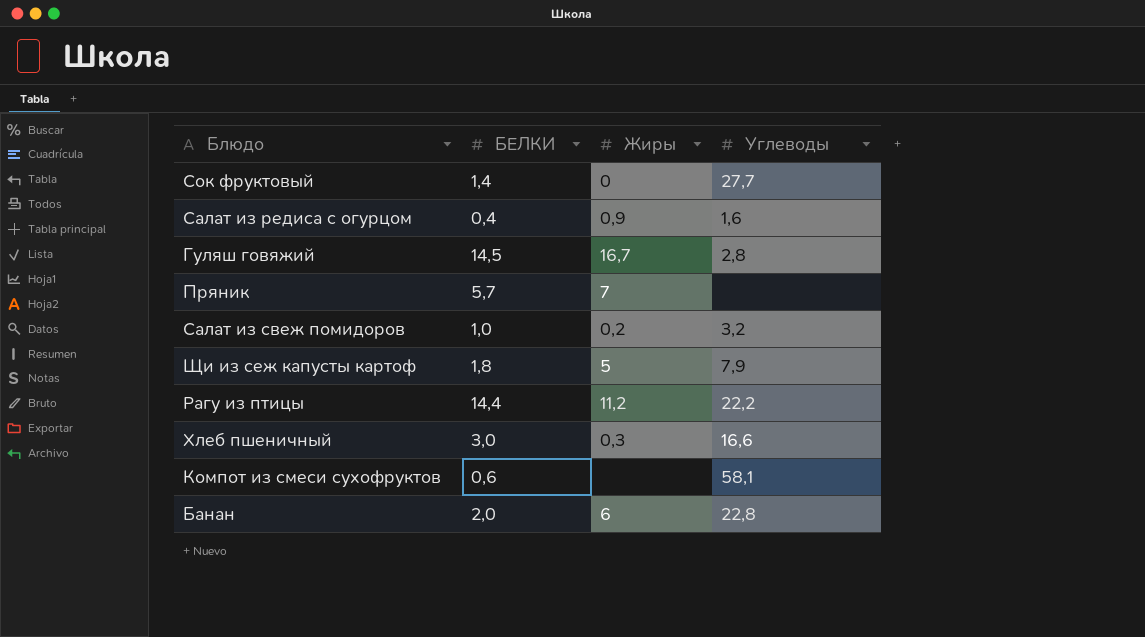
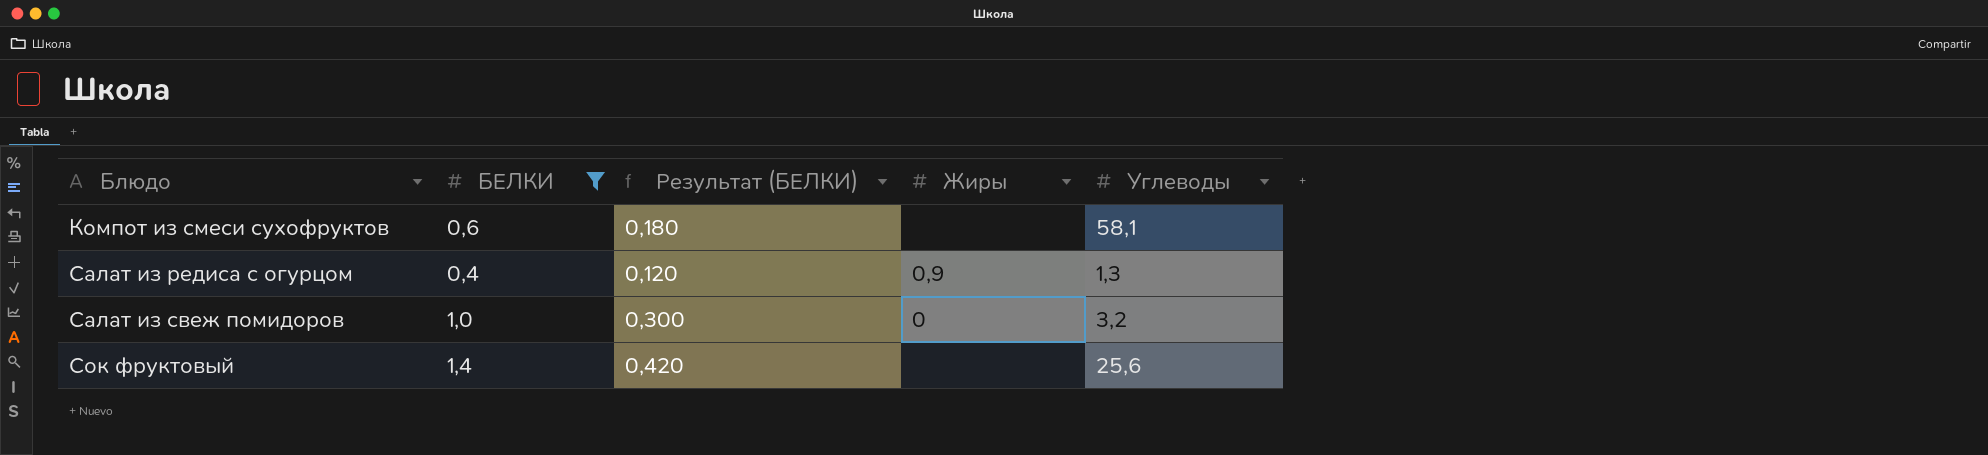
filter: none -> БЕЛКИ <= 1,4
row order: none -> Блюдо ascending
column Результат (БЕЛКИ) | formula: none -> [БЕЛКИ] * 0,3
Салат из редиса с огурцом | Углеводы: 1,6 -> 1,3
Салат из свеж помидоров | Жиры: 0,2 -> 0
Сок фруктовый | Жиры: 0 -> none
Сок фруктовый | Углеводы: 27,7 -> 25,6

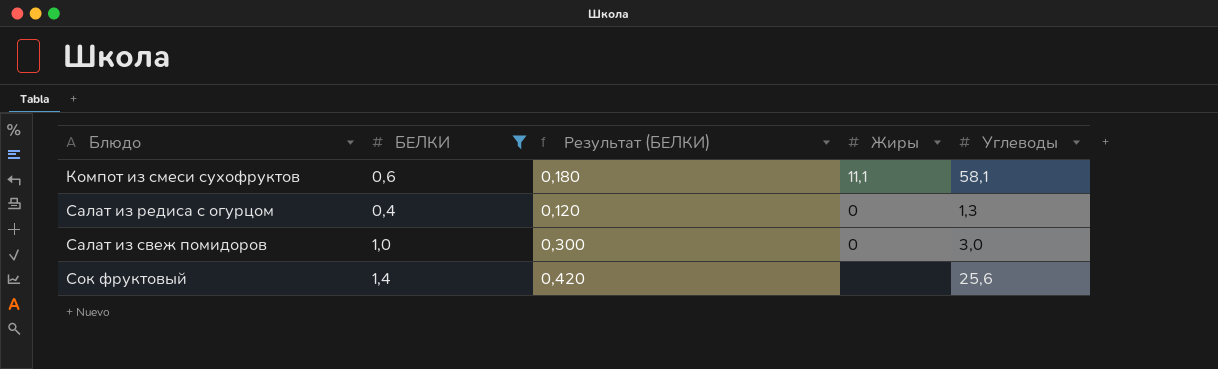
Компот из смеси сухофруктов | Жиры: none -> 11,1
Салат из редиса с огурцом | Жиры: 0,9 -> 0
Салат из свеж помидоров | Углеводы: 3,2 -> 3,0

